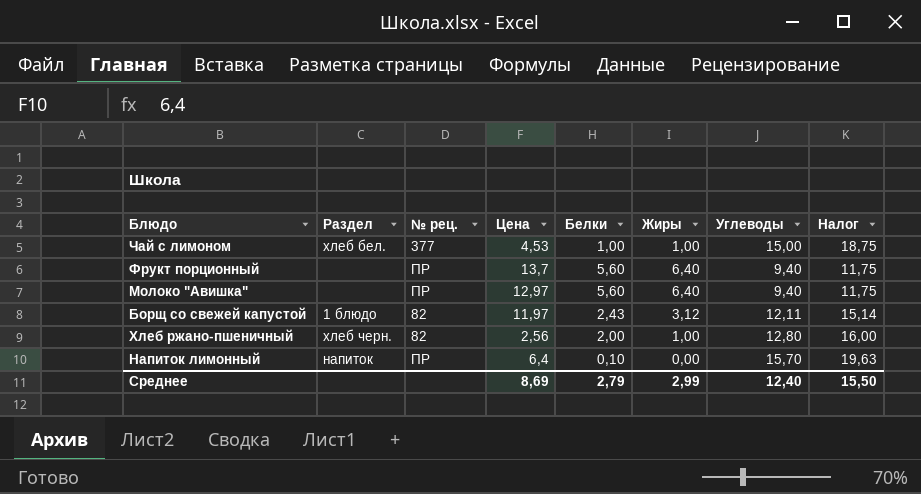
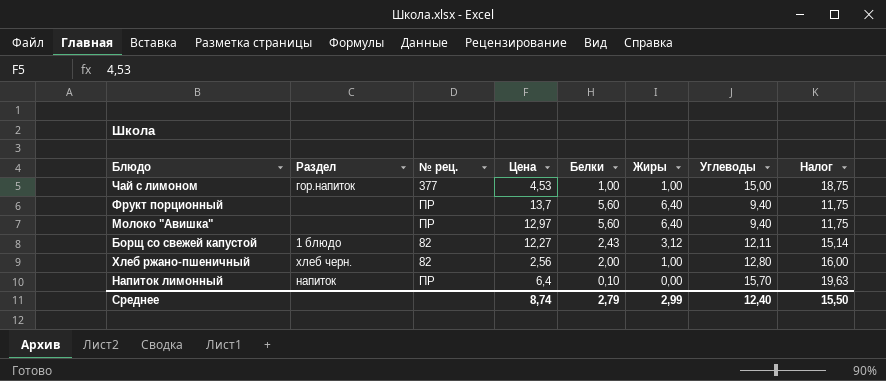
Чай с лимоном | Раздел: хлеб бел. -> гор.напиток
Борщ со свежей капустой | Цена: 11,97 -> 12,27
Среднее | Цена: 8,69 -> 8,74

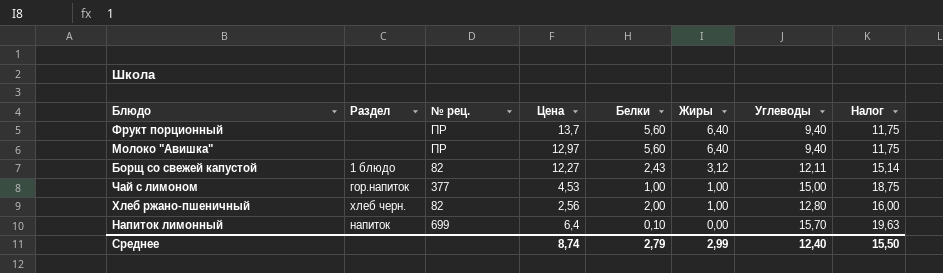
row order: none -> Жиры descending
Напиток лимонный | № рец.: ПР -> 699

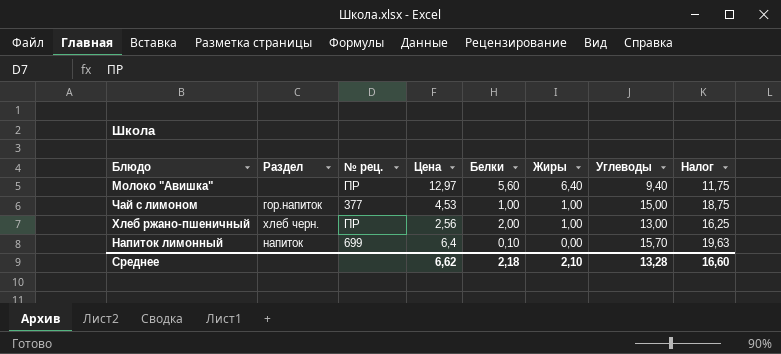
row Фрукт порционный: none | ПР | 13,7 | 5,60 | 6,40 | 9,40 | 11,75 -> none
row Борщ со свежей капустой: 1 блюдо | 82 | 12,27 | 2,43 | 3,12 | 12,11 | 15,14 -> none
Хлеб ржано-пшеничный | № рец.: 82 -> ПР
Хлеб ржано-пшеничный | Углеводы: 12,80 -> 13,00
Хлеб ржано-пшеничный | Налог: 16,00 -> 16,25
Среднее | Цена: 8,74 -> 6,62
Среднее | Белки: 2,79 -> 2,18
Среднее | Жиры: 2,99 -> 2,10
Среднее | Углеводы: 12,40 -> 13,28
Среднее | Налог: 15,50 -> 16,60

